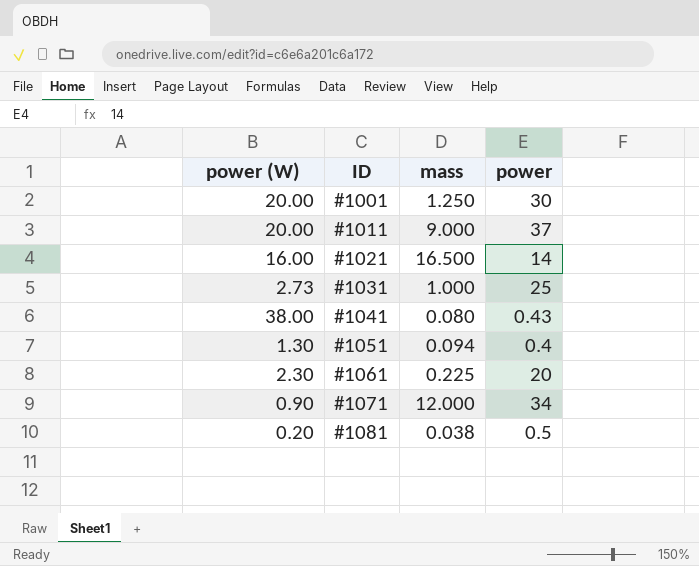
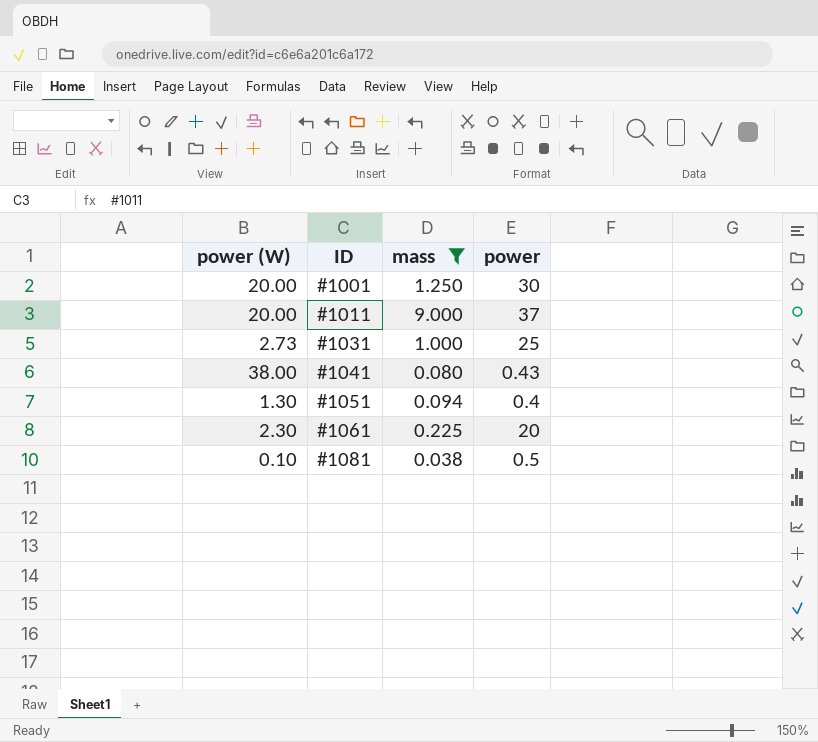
filter: none -> mass <= 9.000
#1081 | power (W): 0.20 -> 0.10

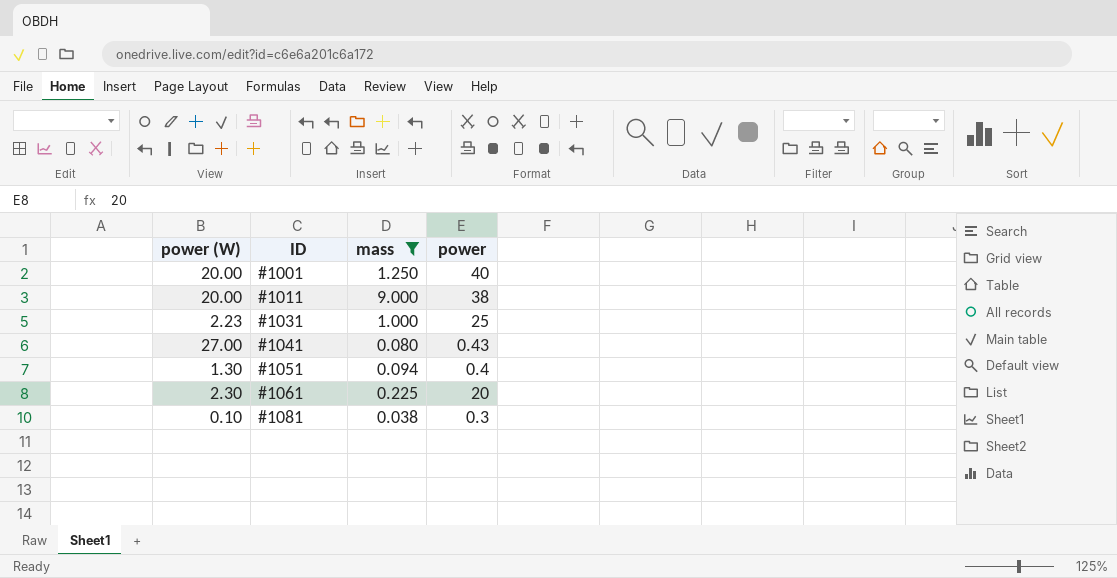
#1001 | power: 30 -> 40
#1011 | power: 37 -> 38
#1031 | power (W): 2.73 -> 2.23
#1041 | power (W): 38.00 -> 27.00
#1081 | power: 0.5 -> 0.3

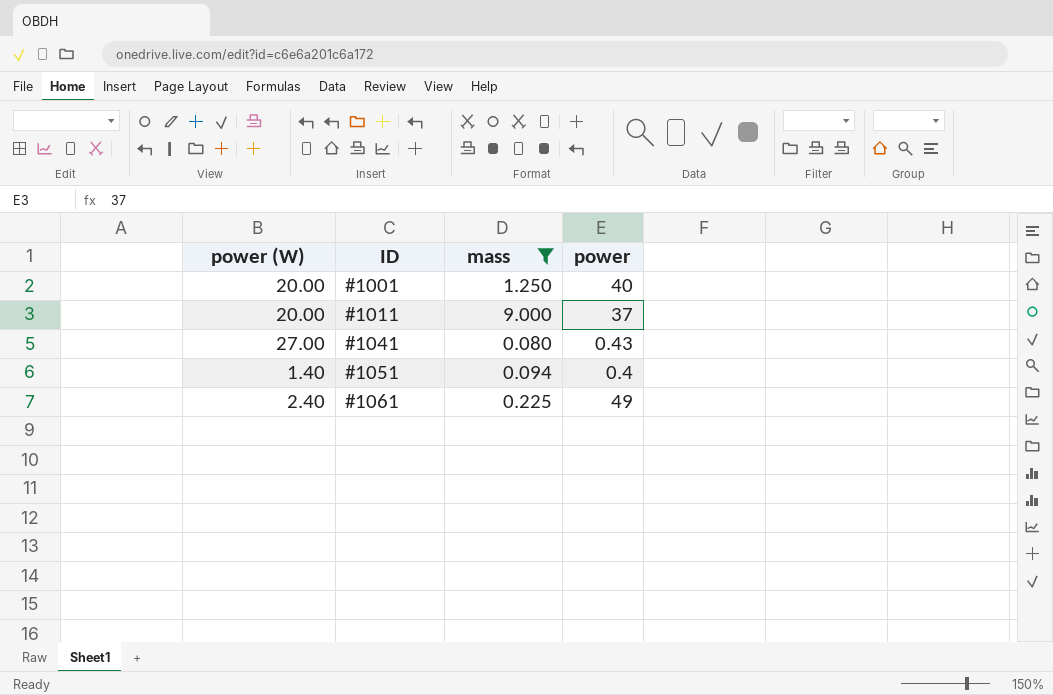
row #1031: 2.23 | 1.000 | 25 -> none
row #1081: 0.10 | 0.038 | 0.3 -> none
#1011 | power: 38 -> 37
#1051 | power (W): 1.30 -> 1.40
#1061 | power (W): 2.30 -> 2.40
#1061 | power: 20 -> 49

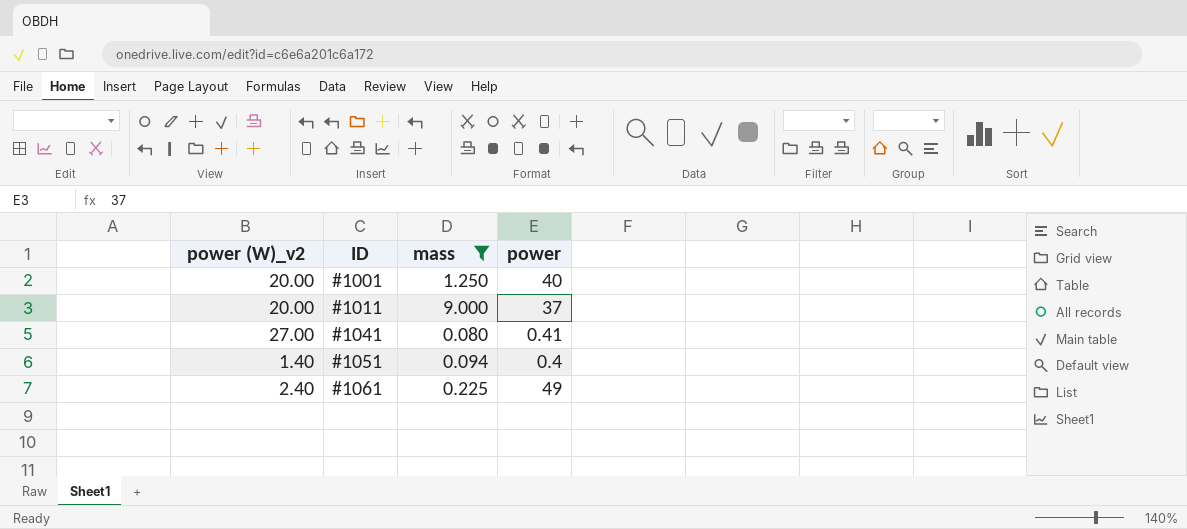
column name: power (W) -> power (W)_v2
#1041 | power: 0.43 -> 0.41

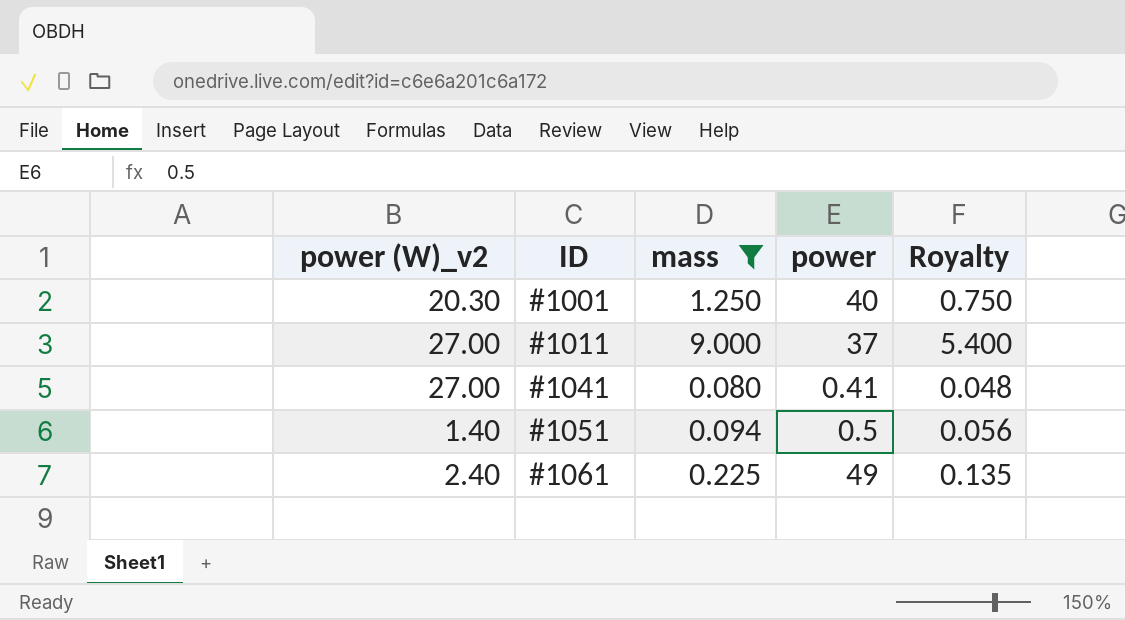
column Royalty | formula: none -> [mass] * 0.6
#1001 | power (W)_v2: 20.00 -> 20.30
#1011 | power (W)_v2: 20.00 -> 27.00
#1051 | power: 0.4 -> 0.5

